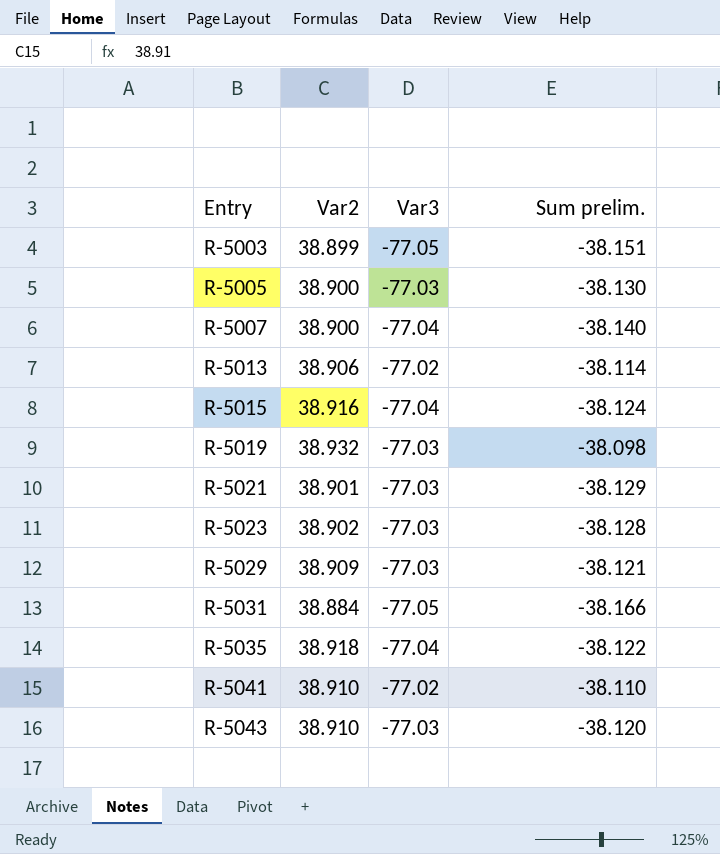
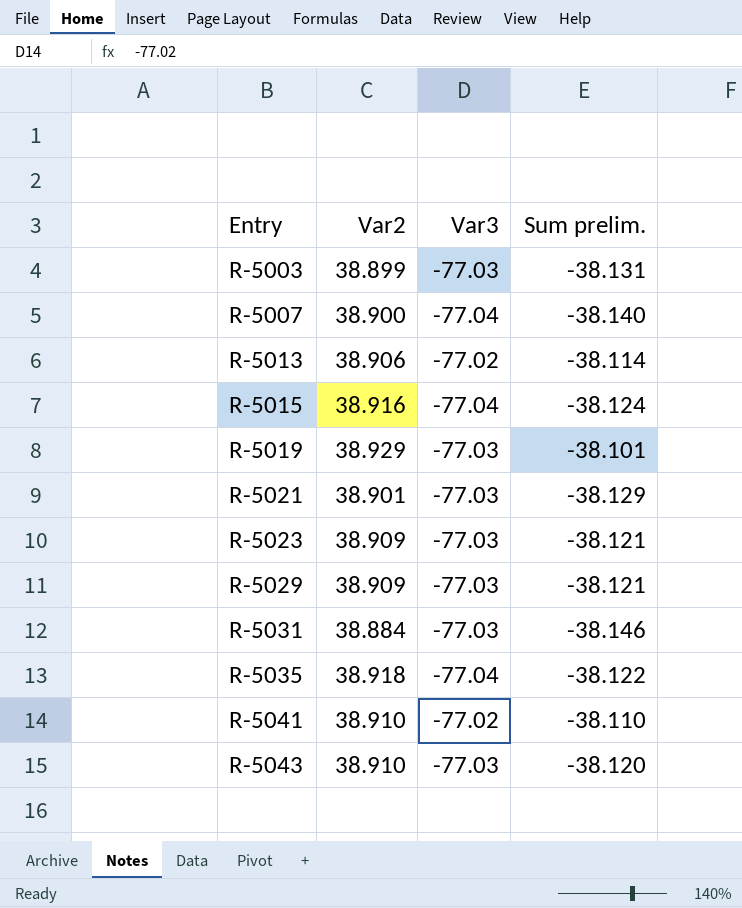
row R-5005: 38.900 | -77.03 | -38.130 -> none
R-5003 | Var3: -77.05 -> -77.03
R-5003 | Sum prelim.: -38.151 -> -38.131
R-5019 | Var2: 38.932 -> 38.929
R-5019 | Sum prelim.: -38.098 -> -38.101
R-5023 | Var2: 38.902 -> 38.909
R-5023 | Sum prelim.: -38.128 -> -38.121
R-5031 | Var3: -77.05 -> -77.03
R-5031 | Sum prelim.: -38.166 -> -38.146

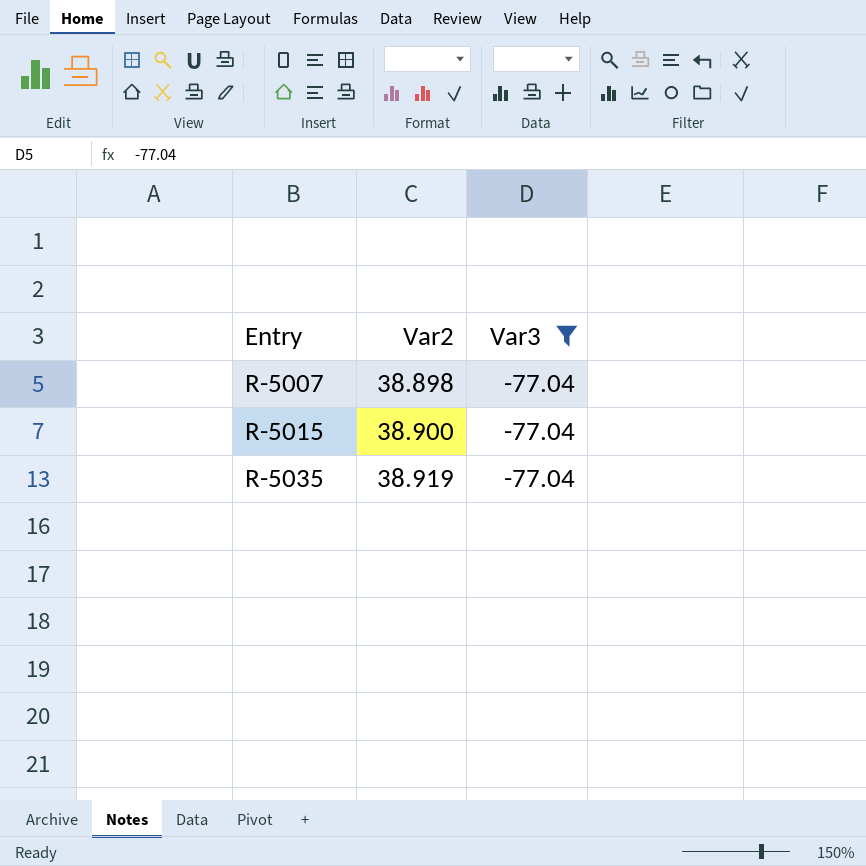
filter: none -> Var3 = -77.04
column Sum prelim. | formula: [Var2] + [Var3] -> none
R-5007 | Var2: 38.900 -> 38.898
R-5015 | Var2: 38.916 -> 38.900
R-5035 | Var2: 38.918 -> 38.919

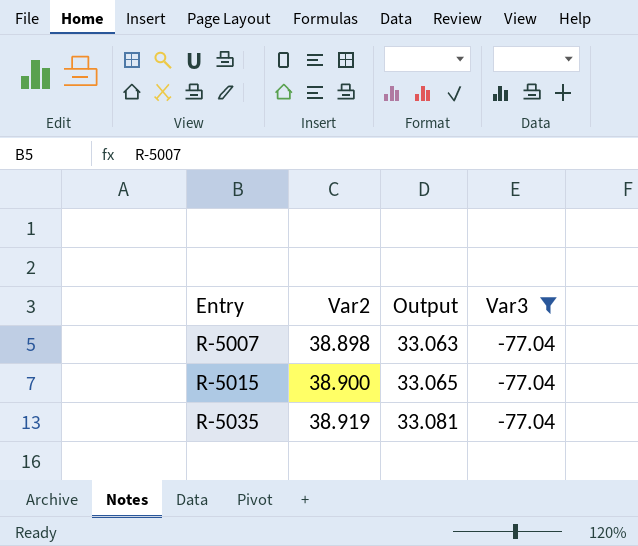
column Output | formula: none -> [Var2] * 0.85

